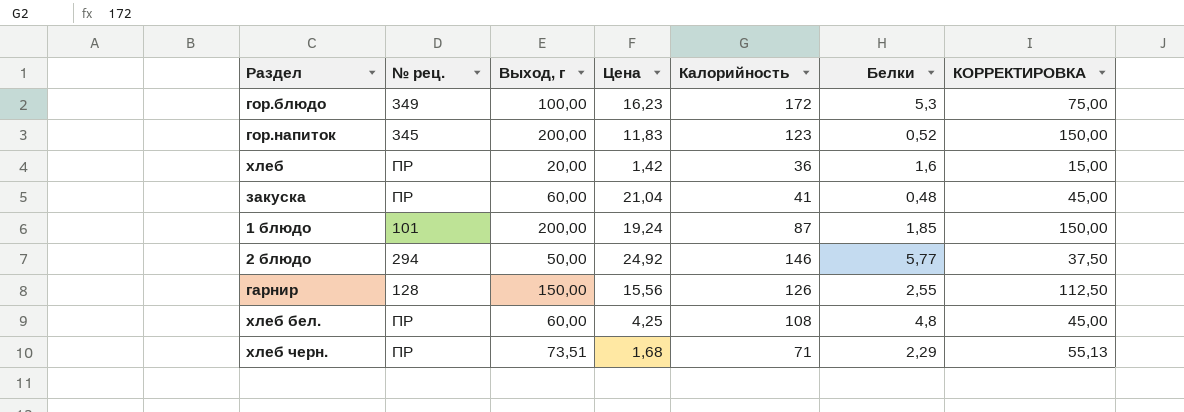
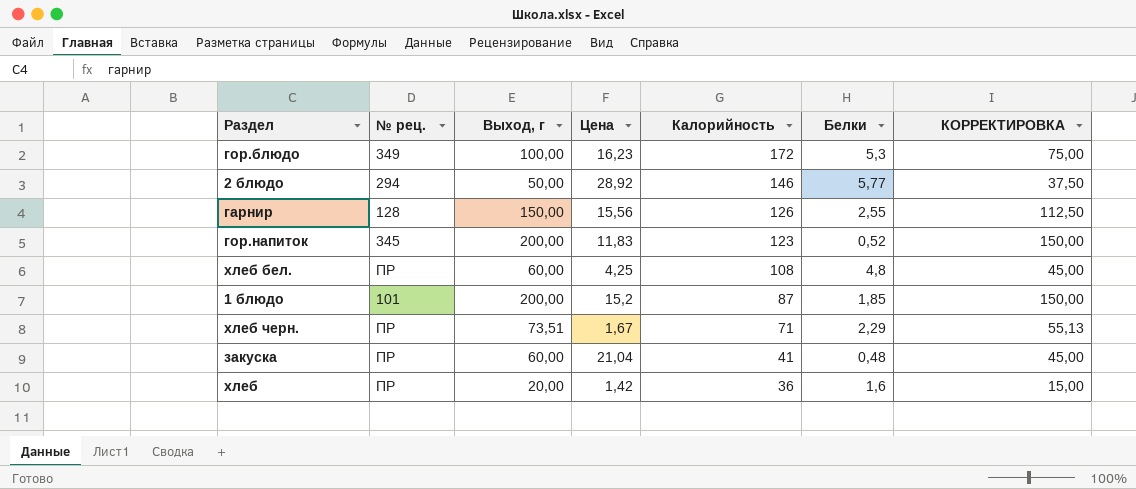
row order: none -> Калорийность descending
2 блюдо | Цена: 24,92 -> 28,92
1 блюдо | Цена: 19,24 -> 15,2
хлеб черн. | Цена: 1,68 -> 1,67

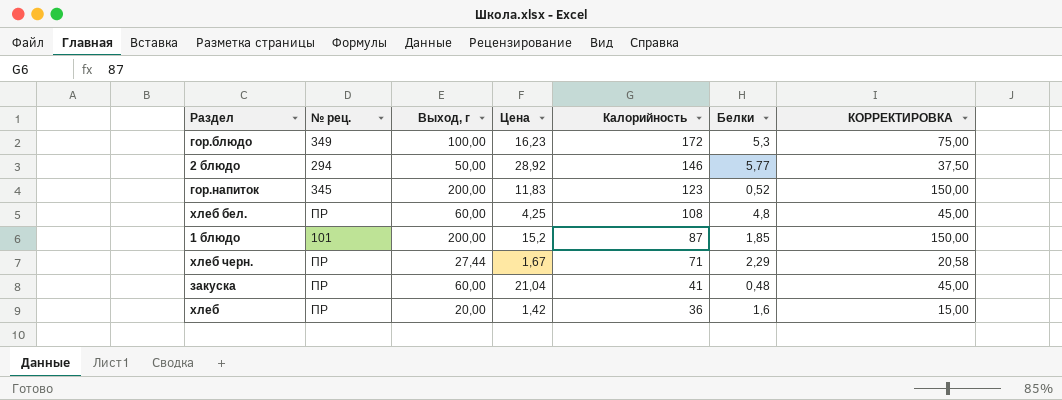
row гарнир: 128 | 150,00 | 15,56 | 126 | 2,55 | 112,50 -> none
хлеб черн. | Выход, г: 73,51 -> 27,44
хлеб черн. | КОРРЕКТИРОВКА: 55,13 -> 20,58

